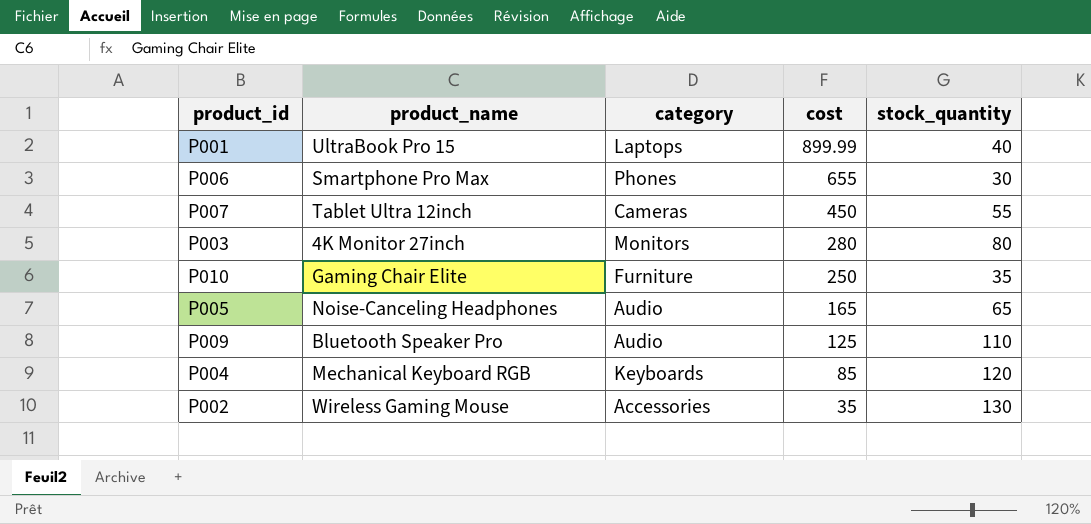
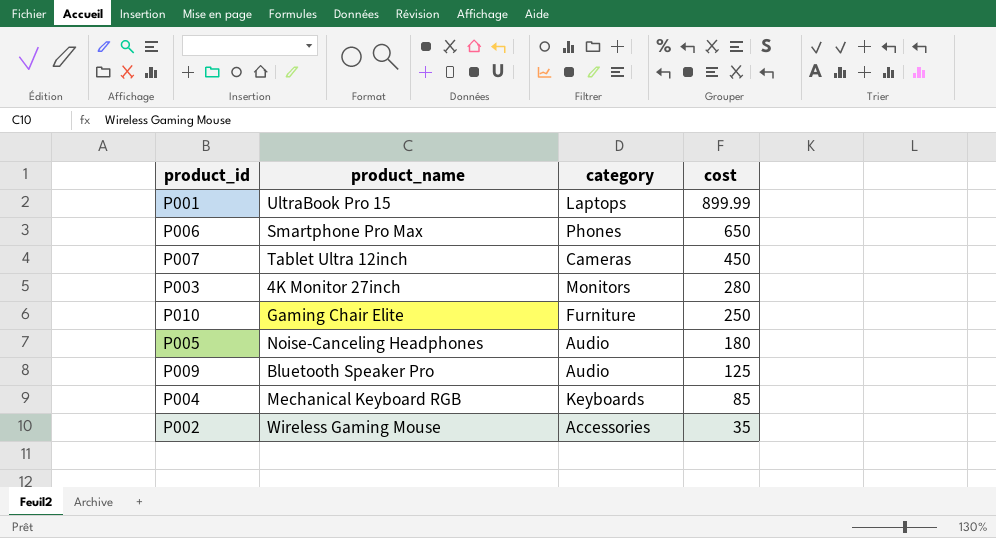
column stock_quantity | position: 5 -> none
P006 | cost: 655 -> 650
P005 | cost: 165 -> 180

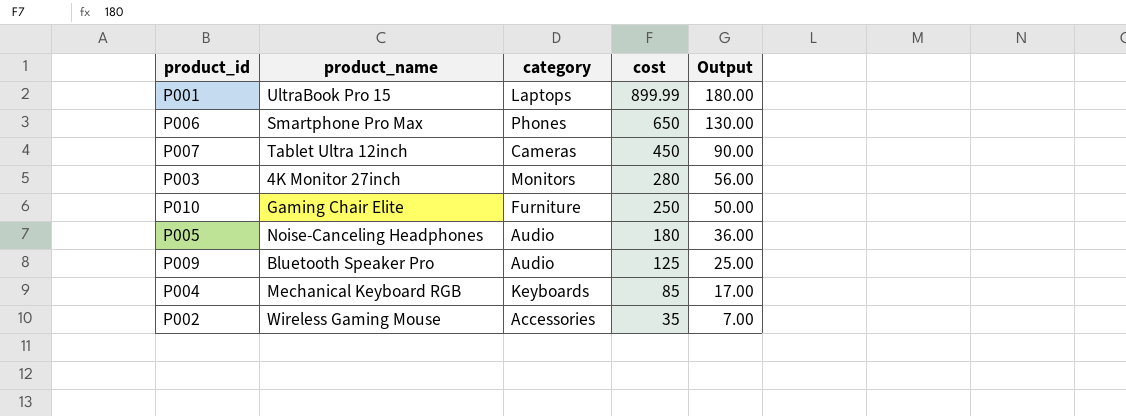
column Output | formula: none -> [cost] * 0.2

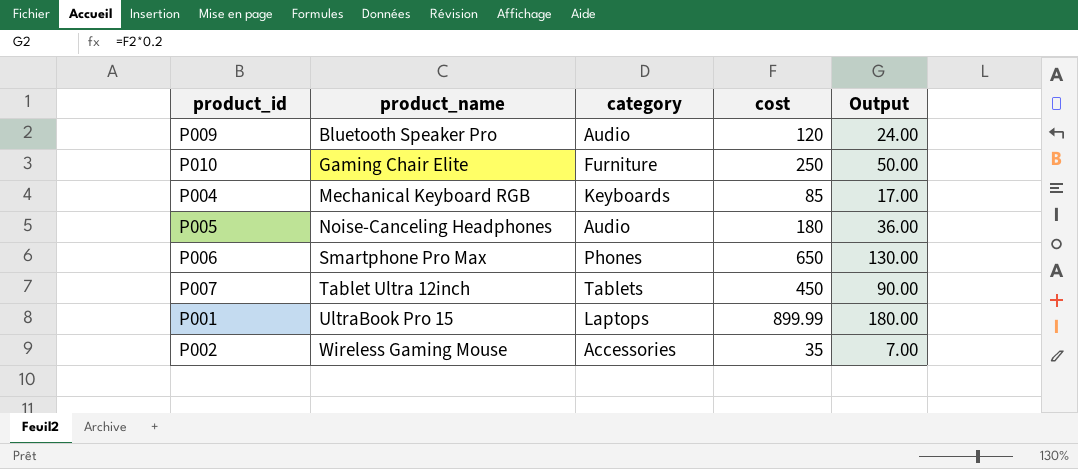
row order: cost descending -> product_name ascending
row P003: 4K Monitor 27inch | Monitors | 280 | 56.00 -> none
P009 | cost: 125 -> 120
P009 | Output: 25.00 -> 24.00
P007 | category: Cameras -> Tablets

